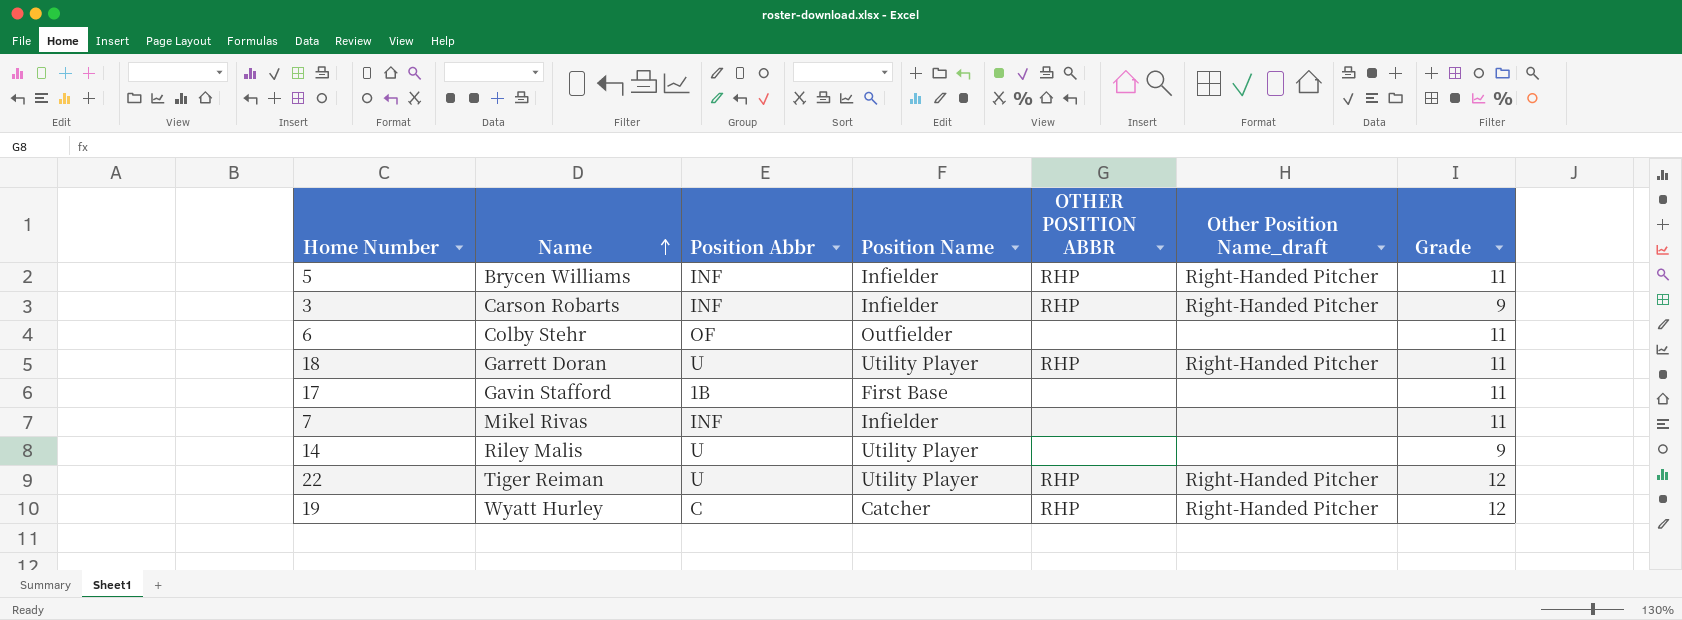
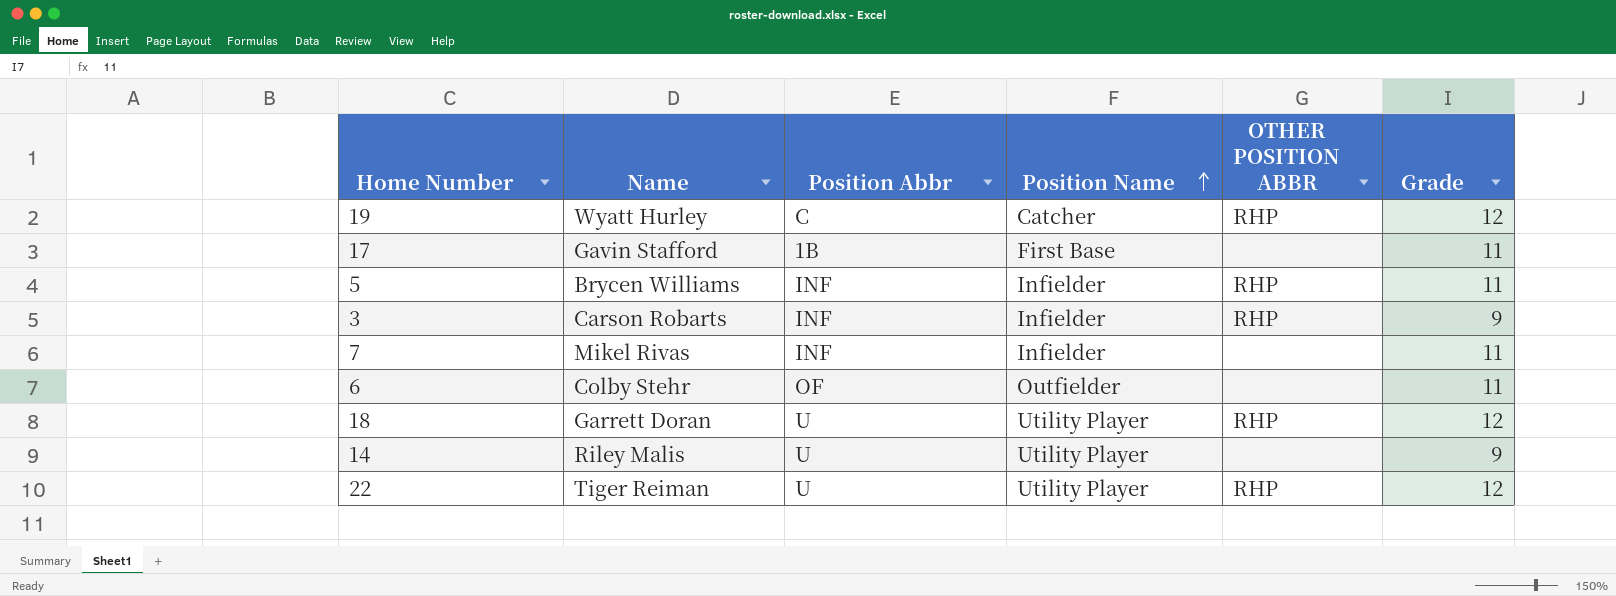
row order: Name ascending -> Position Name ascending
column Other Position Name_draft | position: 6 -> none
18 | Grade: 11 -> 12

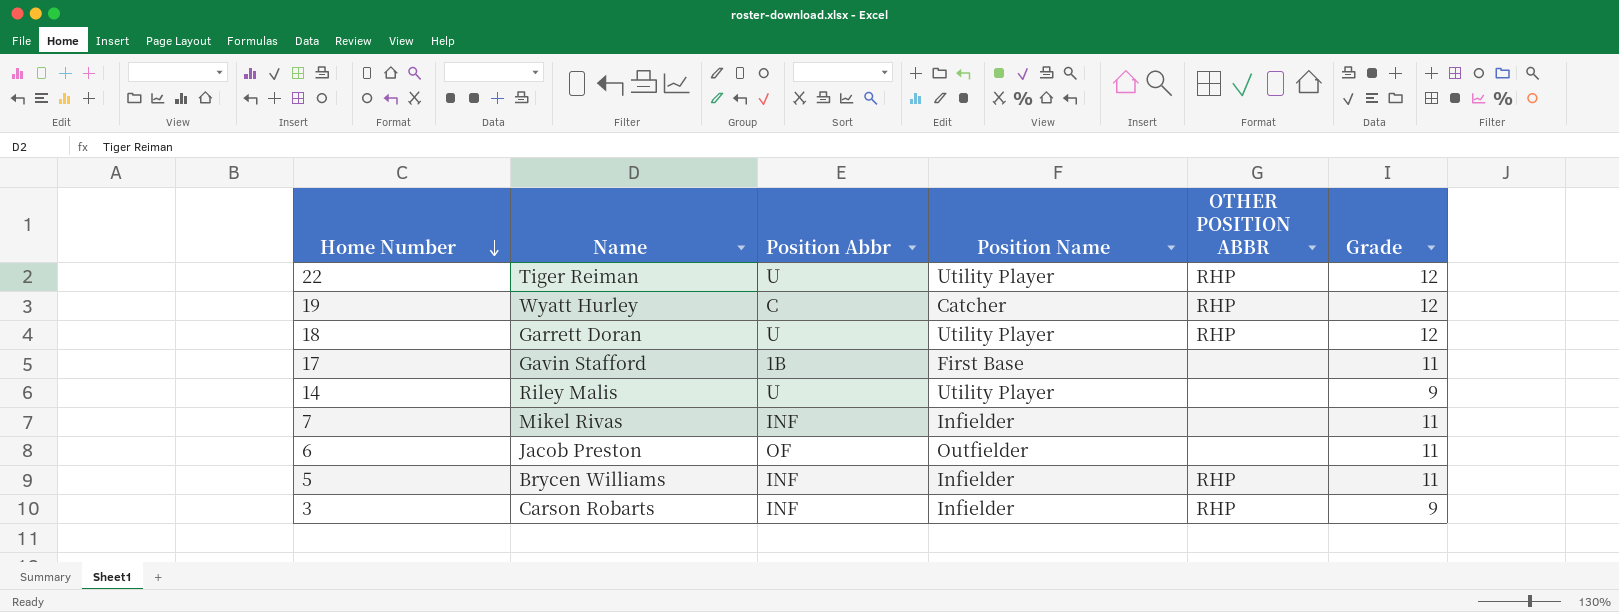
row order: Position Name ascending -> Home Number descending
6 | Name: Colby Stehr -> Jacob Preston

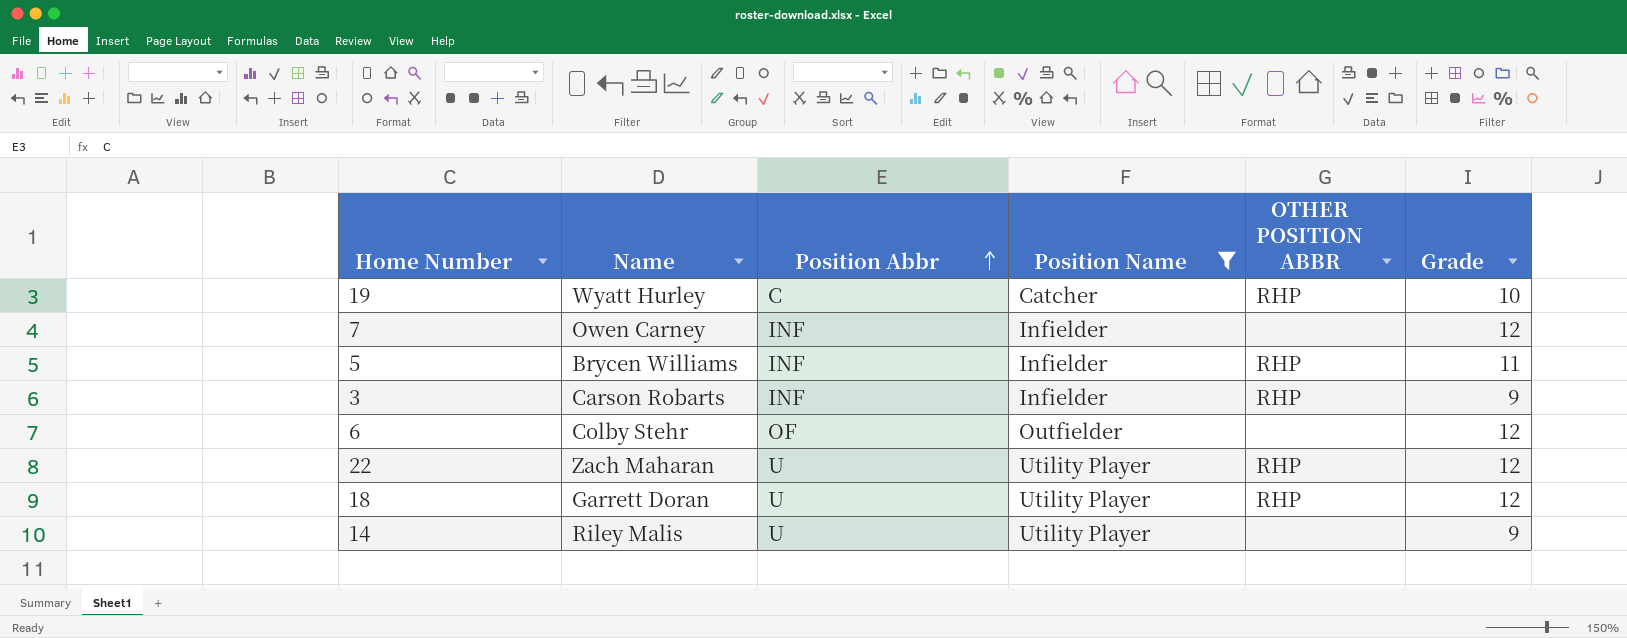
filter: none -> Position Name != First Base
row order: Home Number descending -> Position Abbr ascending
19 | Grade: 12 -> 10
7 | Name: Mikel Rivas -> Owen Carney
7 | Grade: 11 -> 12
6 | Name: Jacob Preston -> Colby Stehr
6 | Grade: 11 -> 12
22 | Name: Tiger Reiman -> Zach Maharan

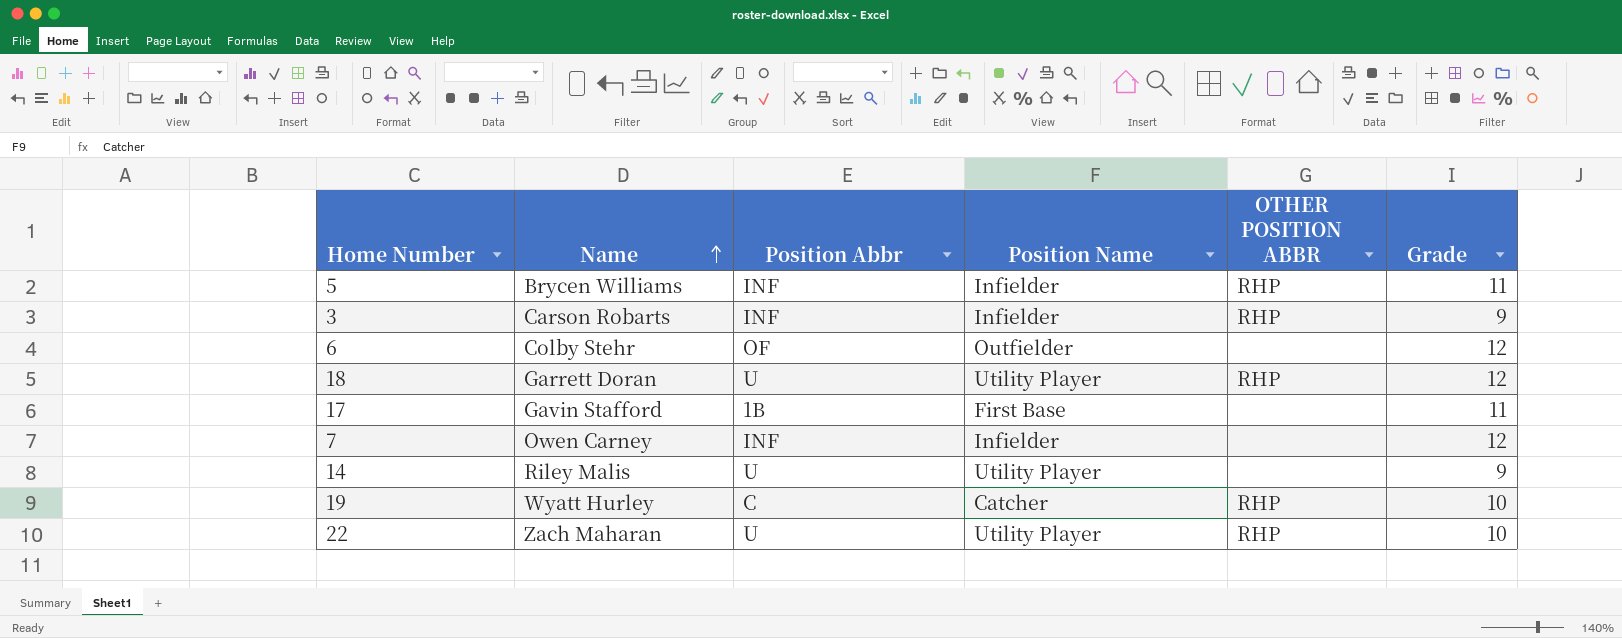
filter: Position Name != First Base -> none
row order: Position Abbr ascending -> Name ascending
22 | Grade: 12 -> 10

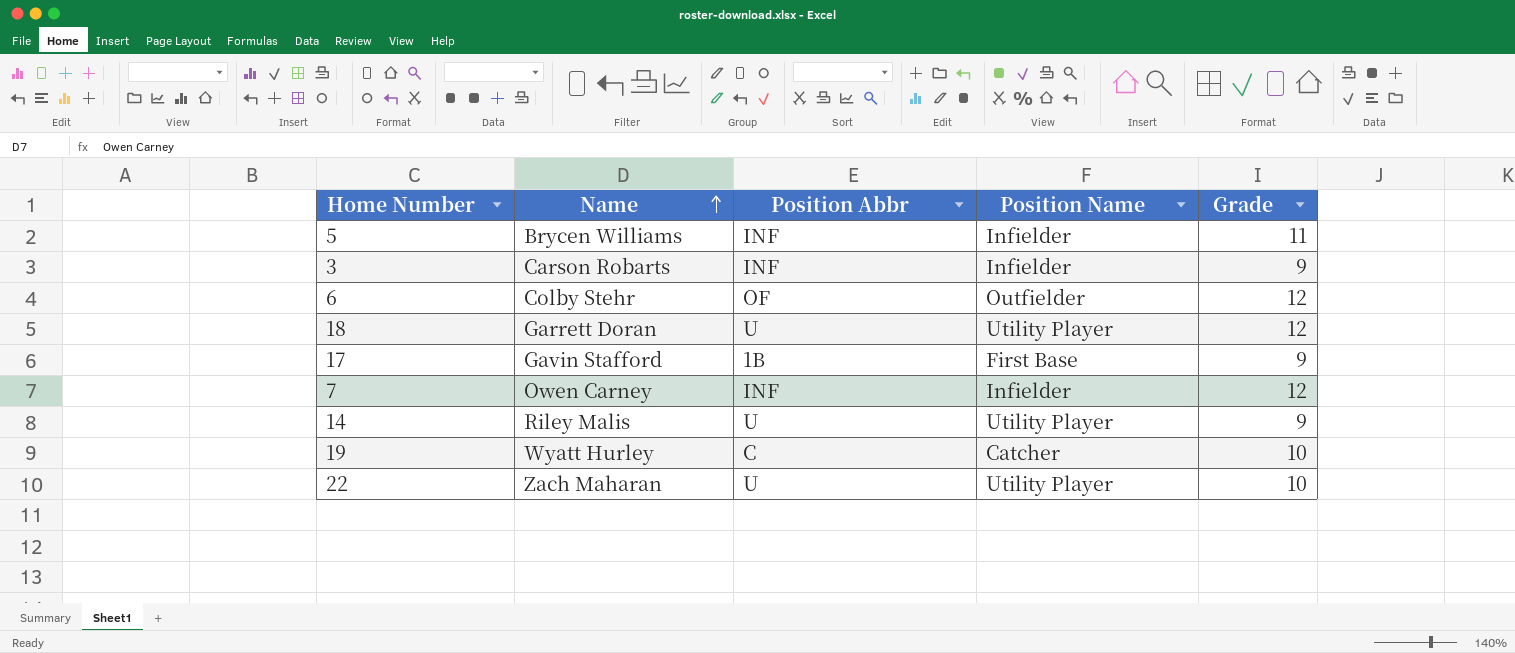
column OTHER POSITION ABBR | position: 5 -> none
17 | Grade: 11 -> 9

